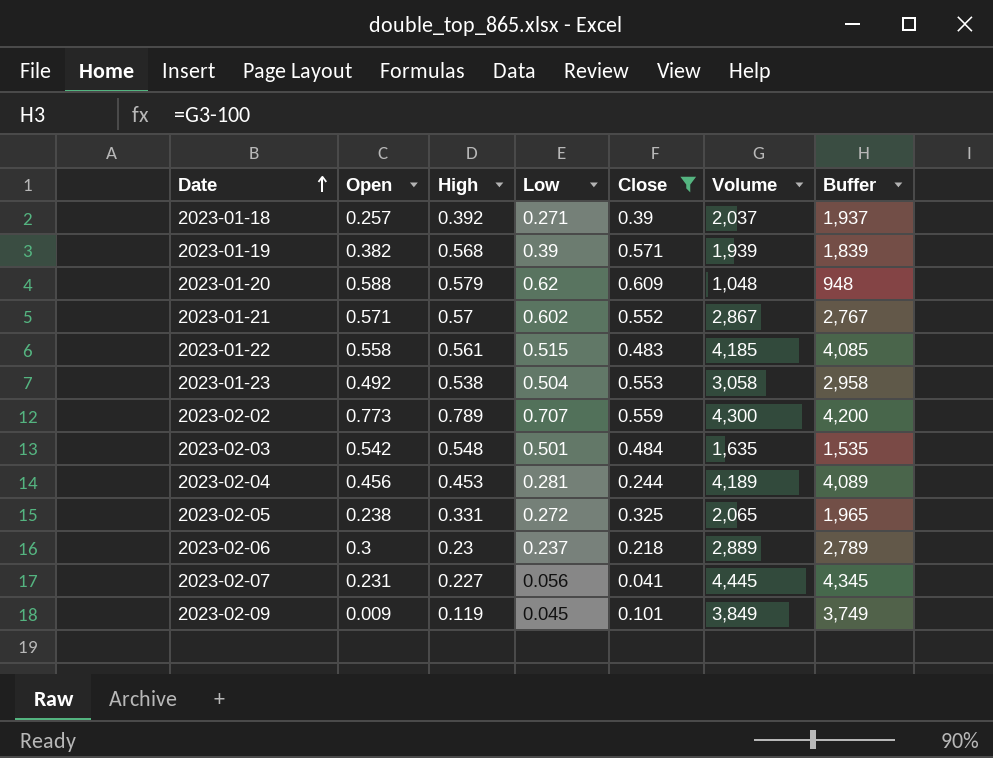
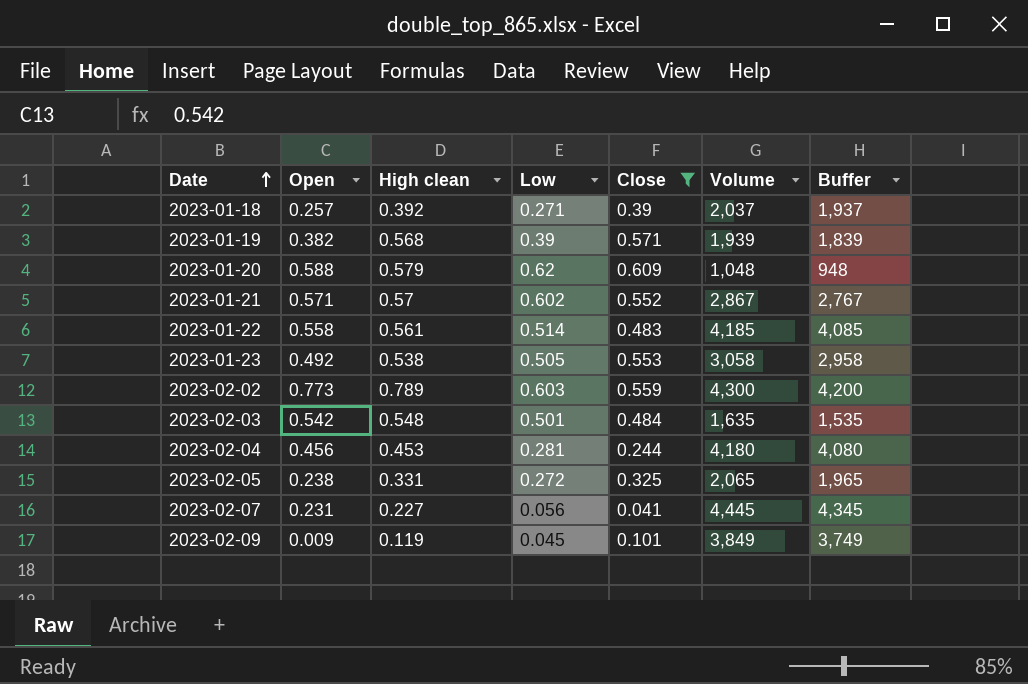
column name: High -> High clean
row 2023-02-06: 0.3 | 0.23 | 0.237 | 0.218 | 2,889 | 2,789 -> none
2023-01-22 | Low: 0.515 -> 0.514
2023-01-23 | Low: 0.504 -> 0.505
2023-02-02 | Low: 0.707 -> 0.603
2023-02-04 | Volume: 4,189 -> 4,180
2023-02-04 | Buffer: 4,089 -> 4,080

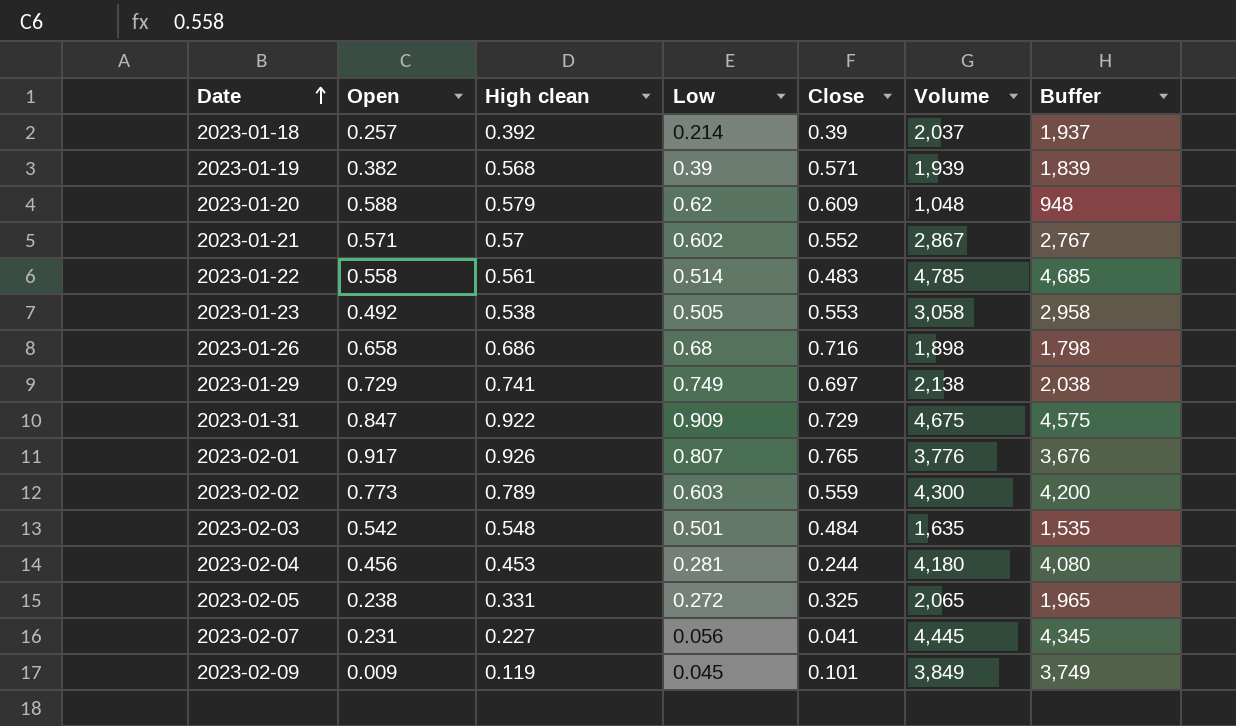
filter: Close <= 0.609 -> none
2023-01-18 | Low: 0.271 -> 0.214
2023-01-22 | Volume: 4,185 -> 4,785
2023-01-22 | Buffer: 4,085 -> 4,685

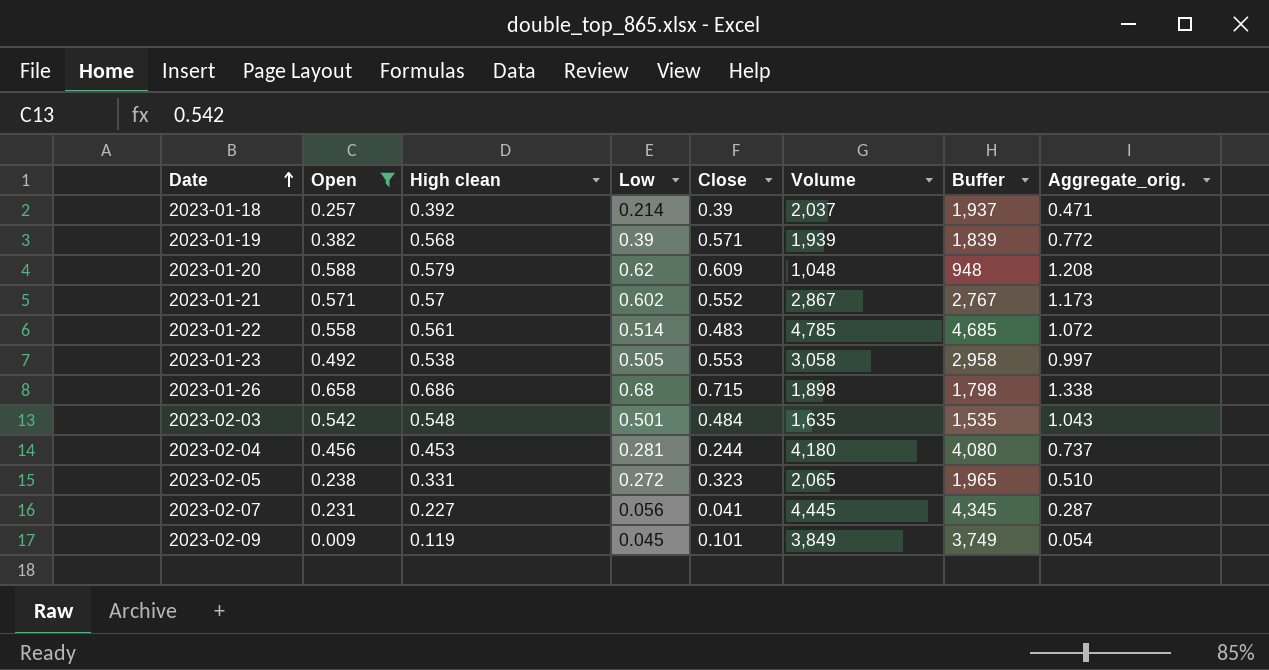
filter: none -> Open <= 0.658
column Aggregate_orig. | formula: none -> [Open] + [Low]
2023-01-26 | Close: 0.716 -> 0.715
2023-02-05 | Close: 0.325 -> 0.323

